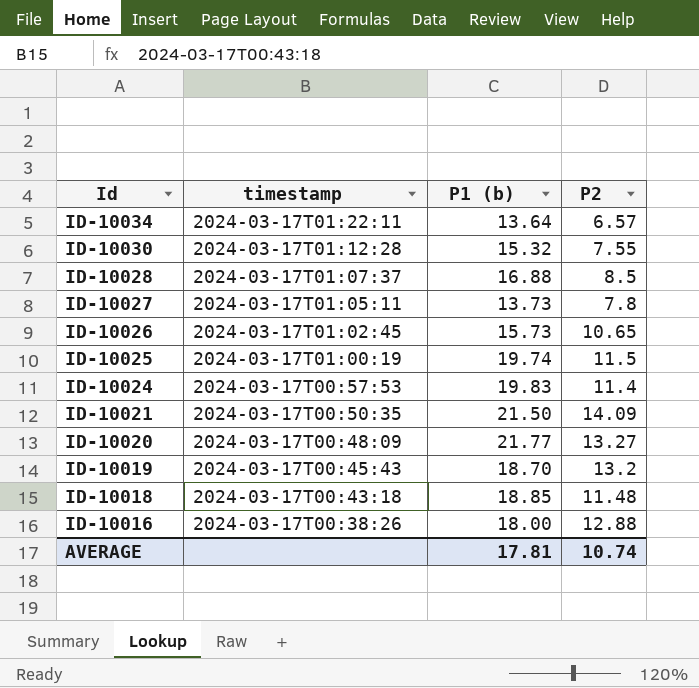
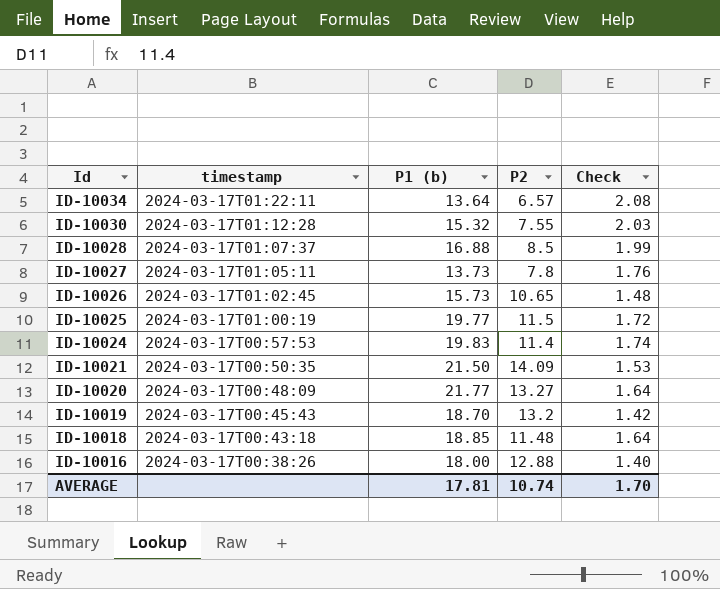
column Check | formula: none -> [P1 (b)] / [P2]
ID-10025 | P1 (b): 19.74 -> 19.77

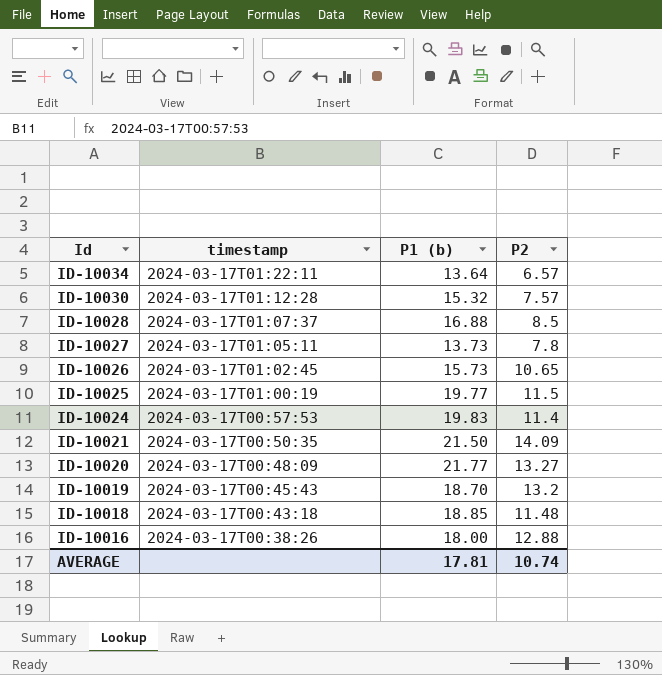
column Check | formula: [P1 (b)] / [P2] -> none
ID-10030 | P2: 7.55 -> 7.57

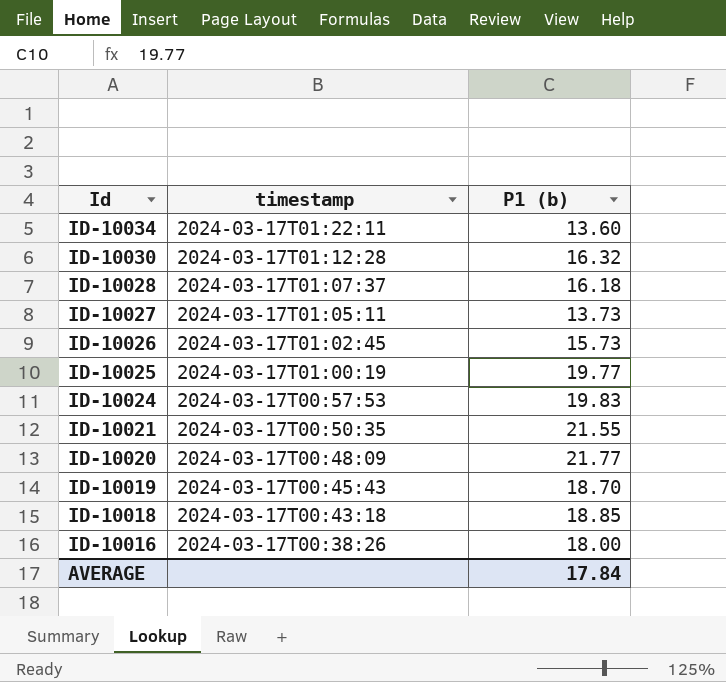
column P2 | position: 4 -> none
ID-10034 | P1 (b): 13.64 -> 13.60
ID-10030 | P1 (b): 15.32 -> 16.32
ID-10028 | P1 (b): 16.88 -> 16.18
ID-10021 | P1 (b): 21.50 -> 21.55
AVERAGE | P1 (b): 17.81 -> 17.84

